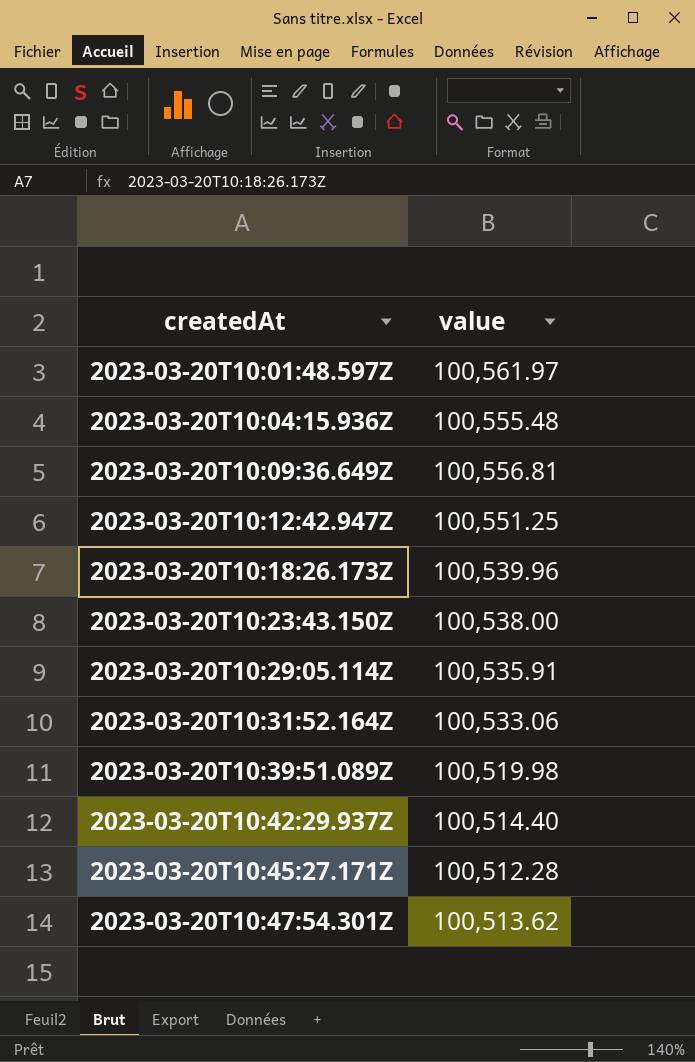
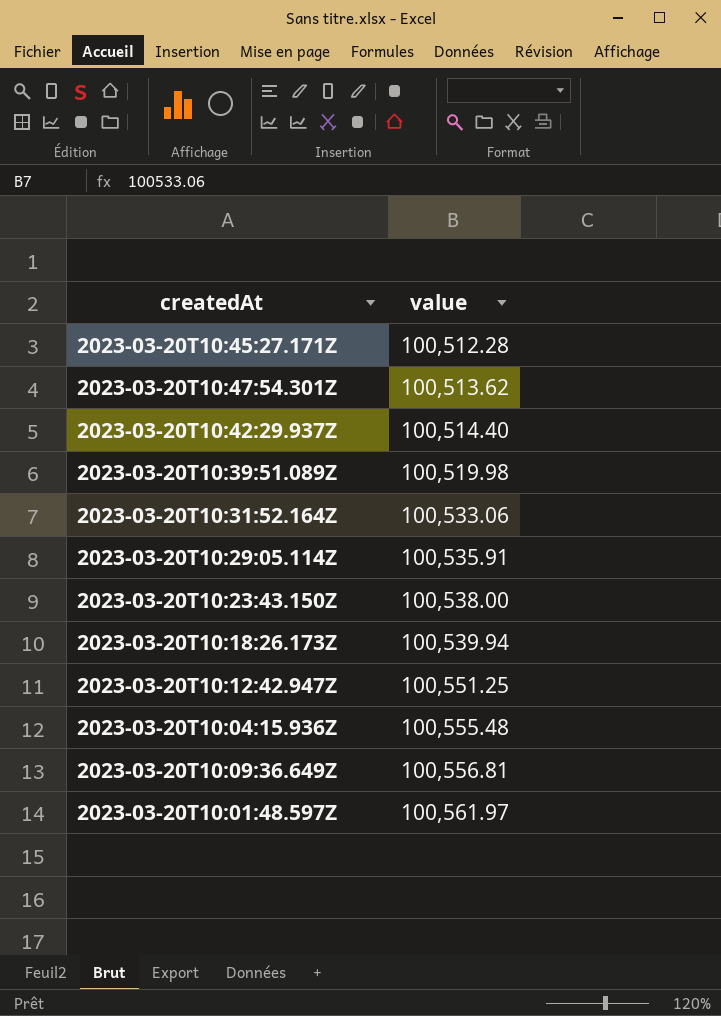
row order: createdAt ascending -> value ascending
2023-03-20T10:18:26.173Z | value: 100,539.96 -> 100,539.94

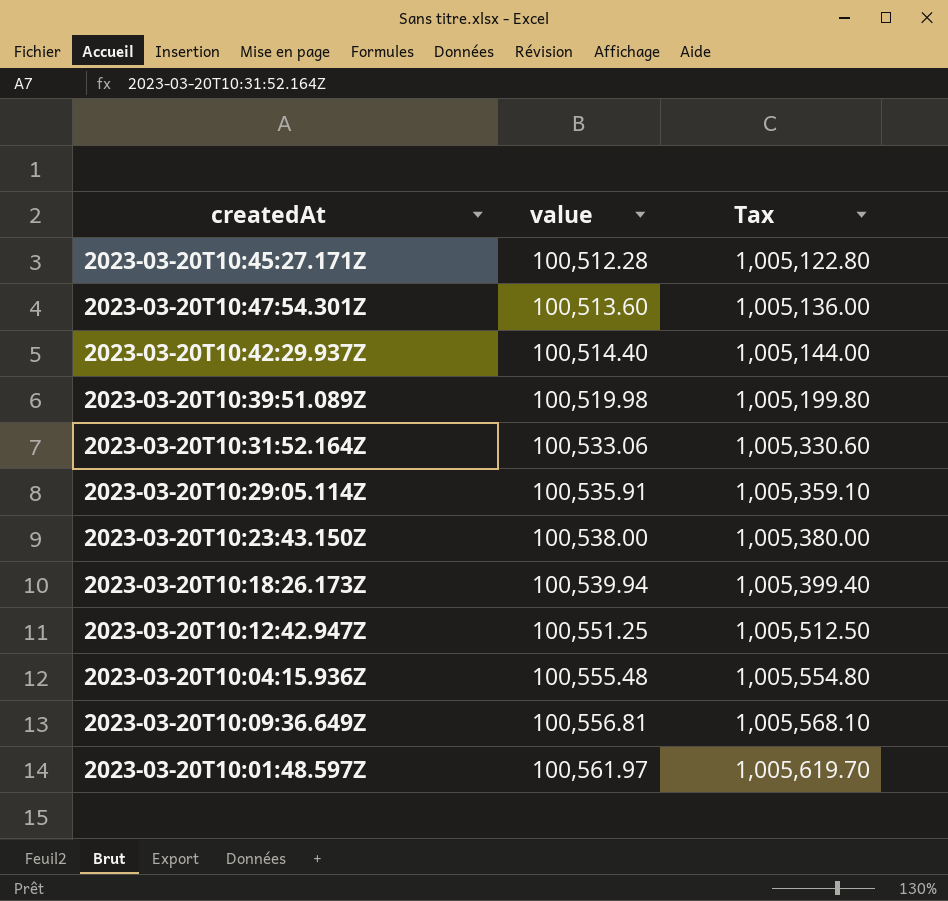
column Tax | formula: none -> [value] * 10
2023-03-20T10:47:54.301Z | value: 100,513.62 -> 100,513.60

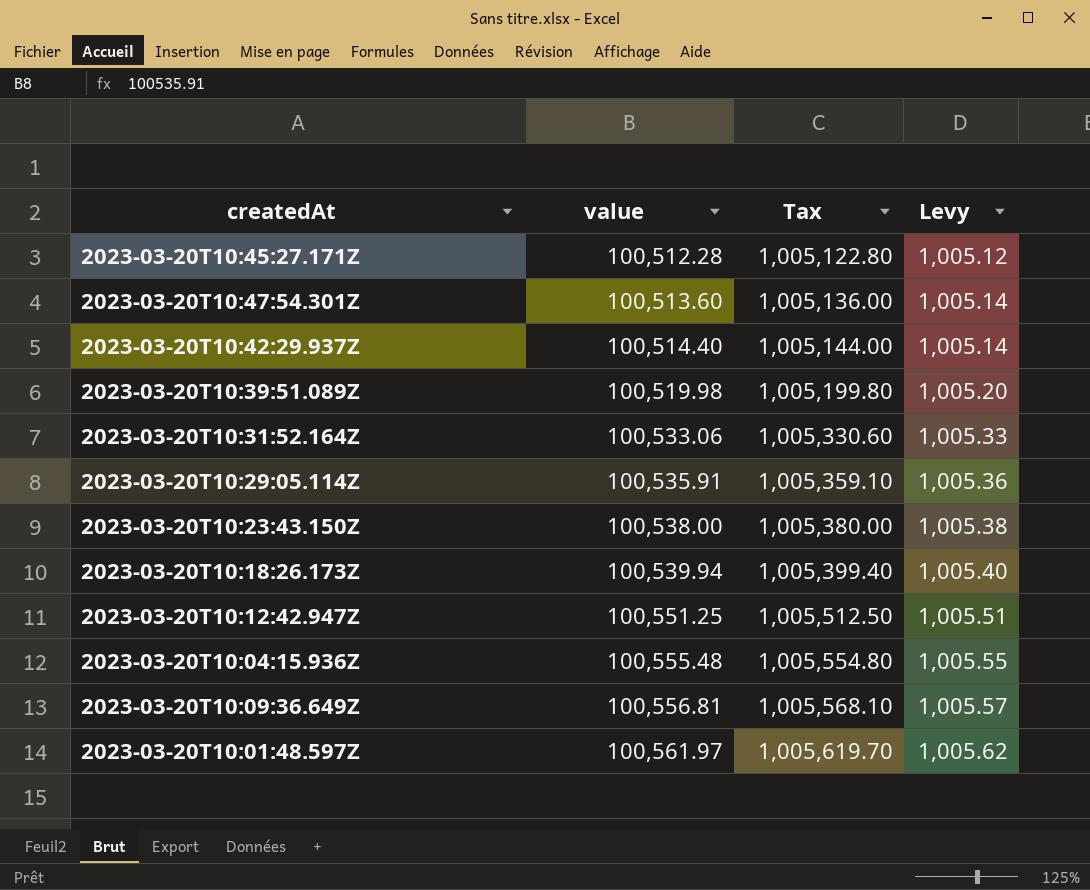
column Levy | formula: none -> [value] * 0.01

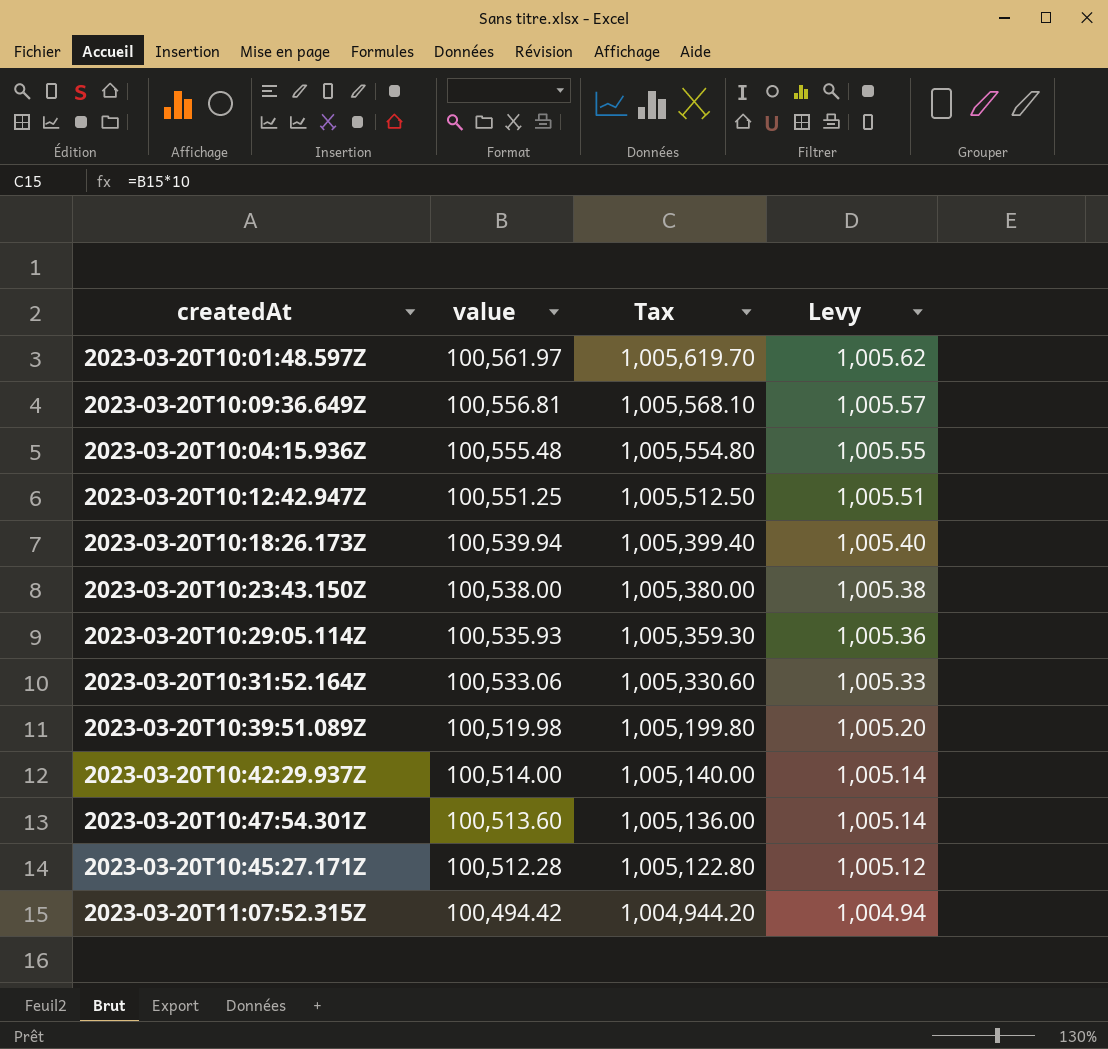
row order: value ascending -> value descending
2023-03-20T10:29:05.114Z | value: 100,535.91 -> 100,535.93
2023-03-20T10:29:05.114Z | Tax: 1,005,359.10 -> 1,005,359.30
2023-03-20T10:42:29.937Z | value: 100,514.40 -> 100,514.00
2023-03-20T10:42:29.937Z | Tax: 1,005,144.00 -> 1,005,140.00
row 2023-03-20T11:07:52.315Z: none -> 100,494.42 | 1,004,944.20 | 1,004.94

